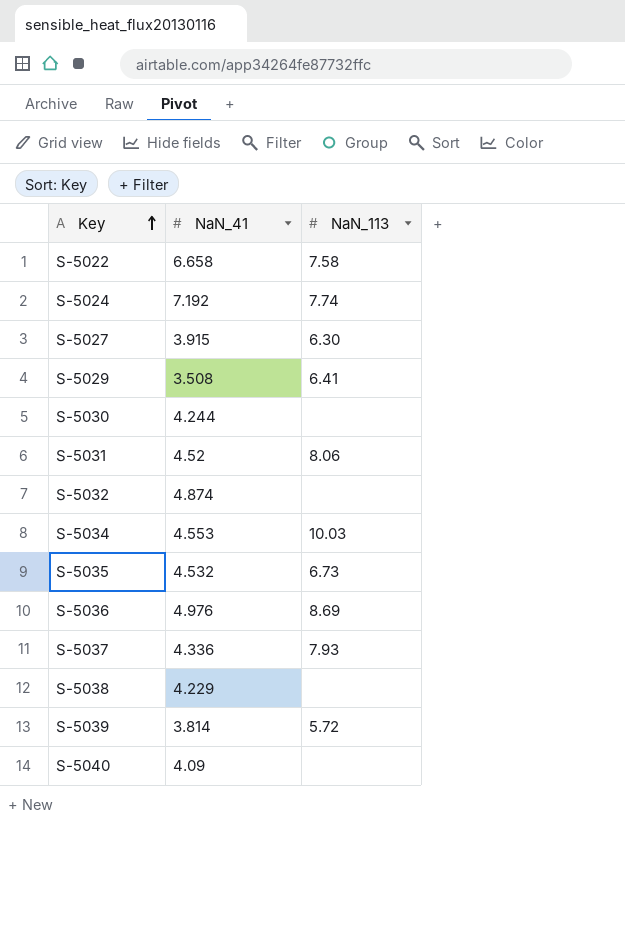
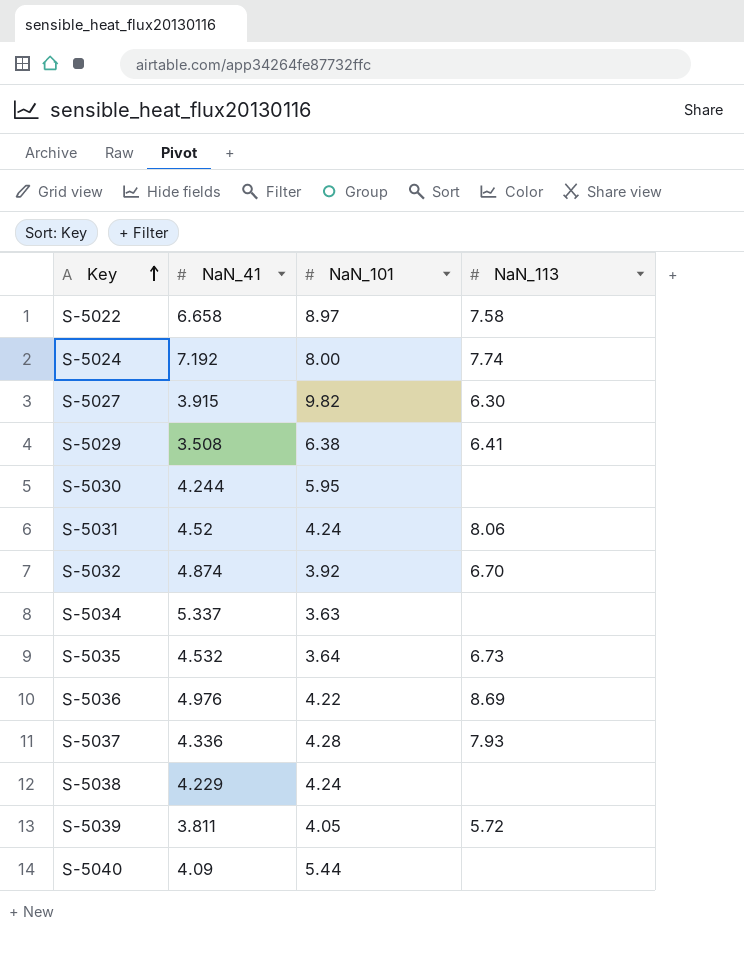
column NaN_101 | position: none -> 3
S-5032 | NaN_113: none -> 6.70
S-5034 | NaN_41: 4.553 -> 5.337
S-5034 | NaN_113: 10.03 -> none
S-5039 | NaN_41: 3.814 -> 3.811

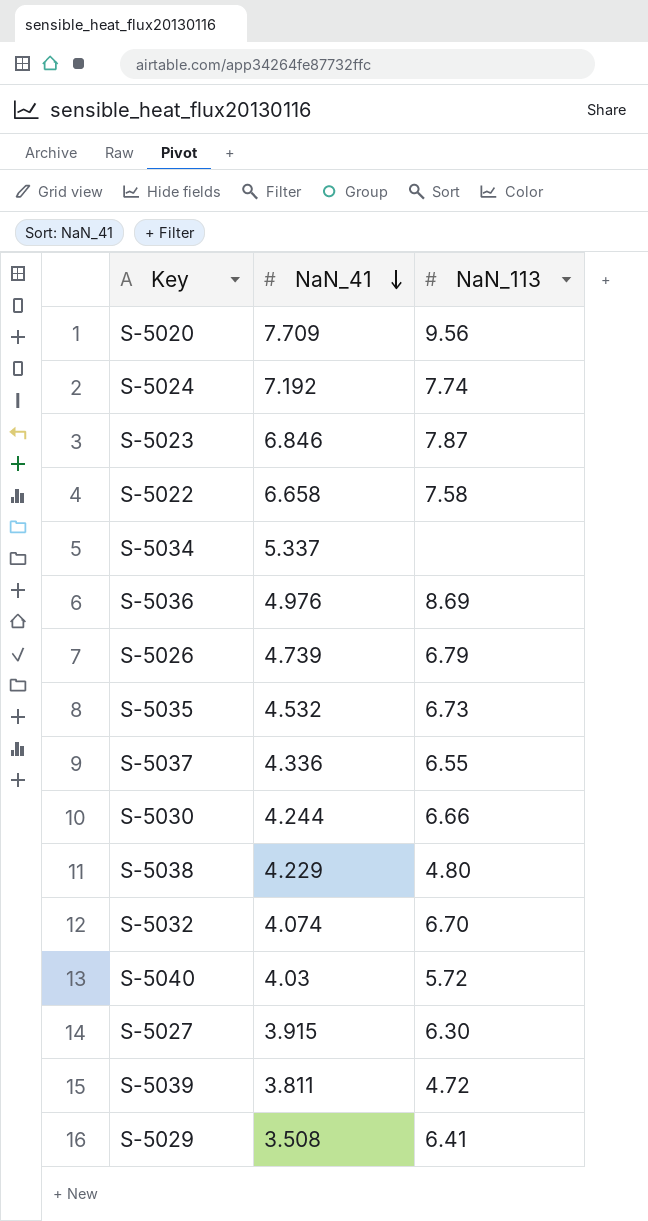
row order: Key ascending -> NaN_41 descending
column NaN_101 | position: 3 -> none
row S-5031: 4.52 | 4.24 | 8.06 -> none
row S-5020: none -> 7.709 | 9.56
row S-5023: none -> 6.846 | 7.87
row S-5026: none -> 4.739 | 6.79
S-5037 | NaN_113: 7.93 -> 6.55
S-5030 | NaN_113: none -> 6.66
S-5038 | NaN_113: none -> 4.80
S-5032 | NaN_41: 4.874 -> 4.074
S-5040 | NaN_41: 4.09 -> 4.03
S-5040 | NaN_113: none -> 5.72
S-5039 | NaN_113: 5.72 -> 4.72

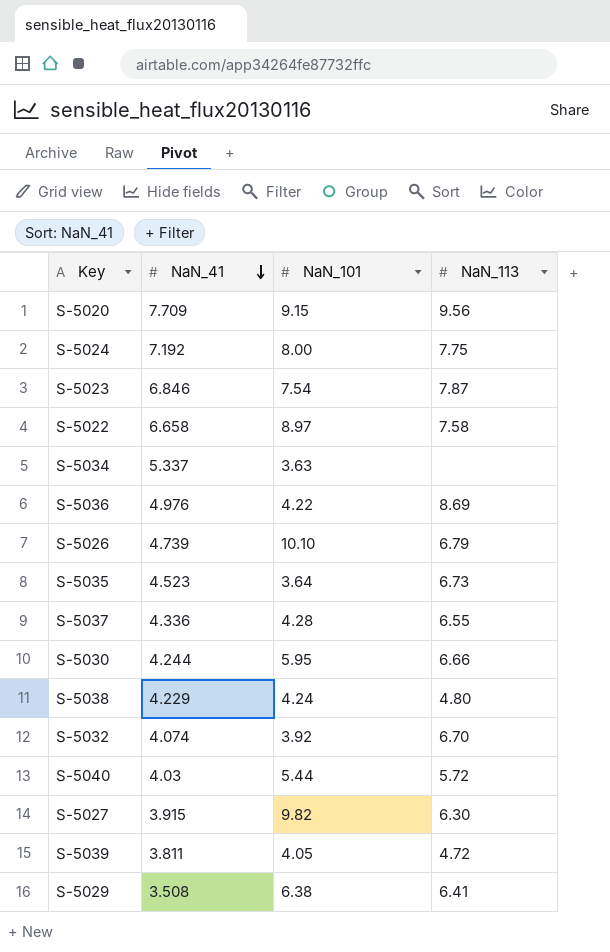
column NaN_101 | position: none -> 3
S-5024 | NaN_113: 7.74 -> 7.75
S-5035 | NaN_41: 4.532 -> 4.523

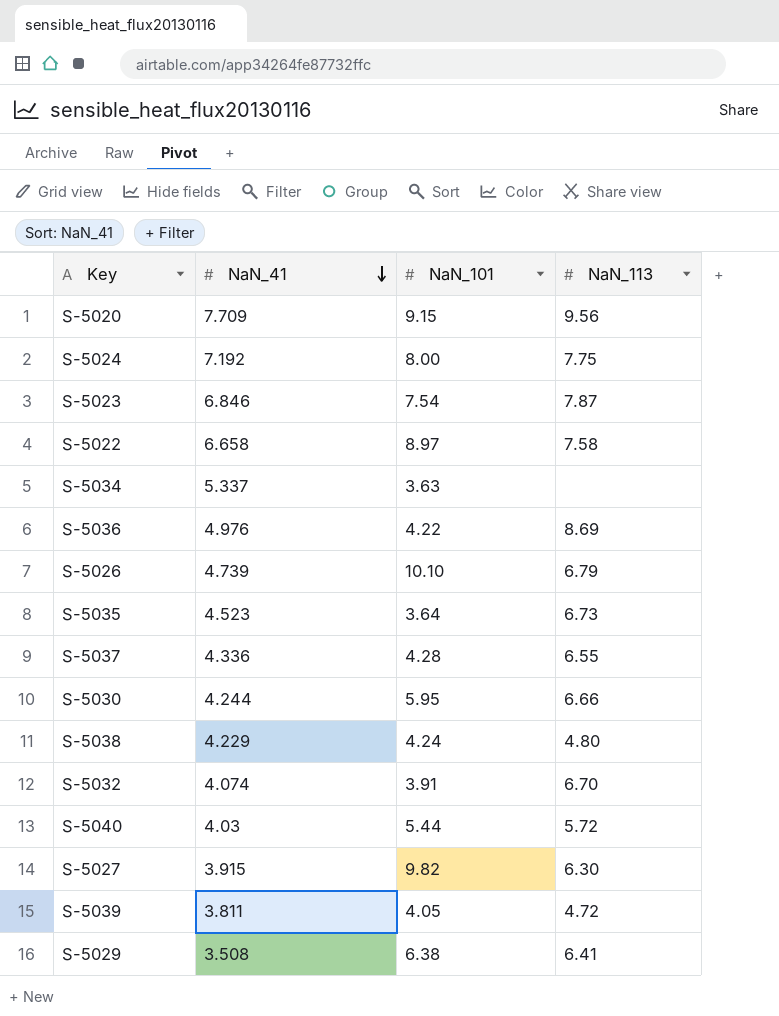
S-5032 | NaN_101: 3.92 -> 3.91

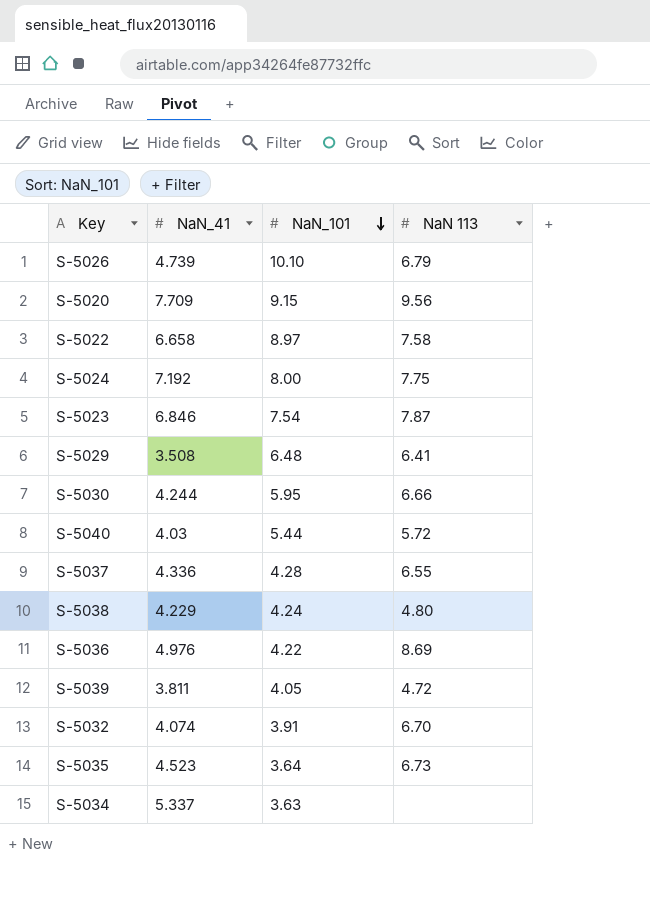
row order: NaN_41 descending -> NaN_101 descending
column name: NaN_113 -> NaN 113
row S-5027: 3.915 | 9.82 | 6.30 -> none
S-5029 | NaN_101: 6.38 -> 6.48

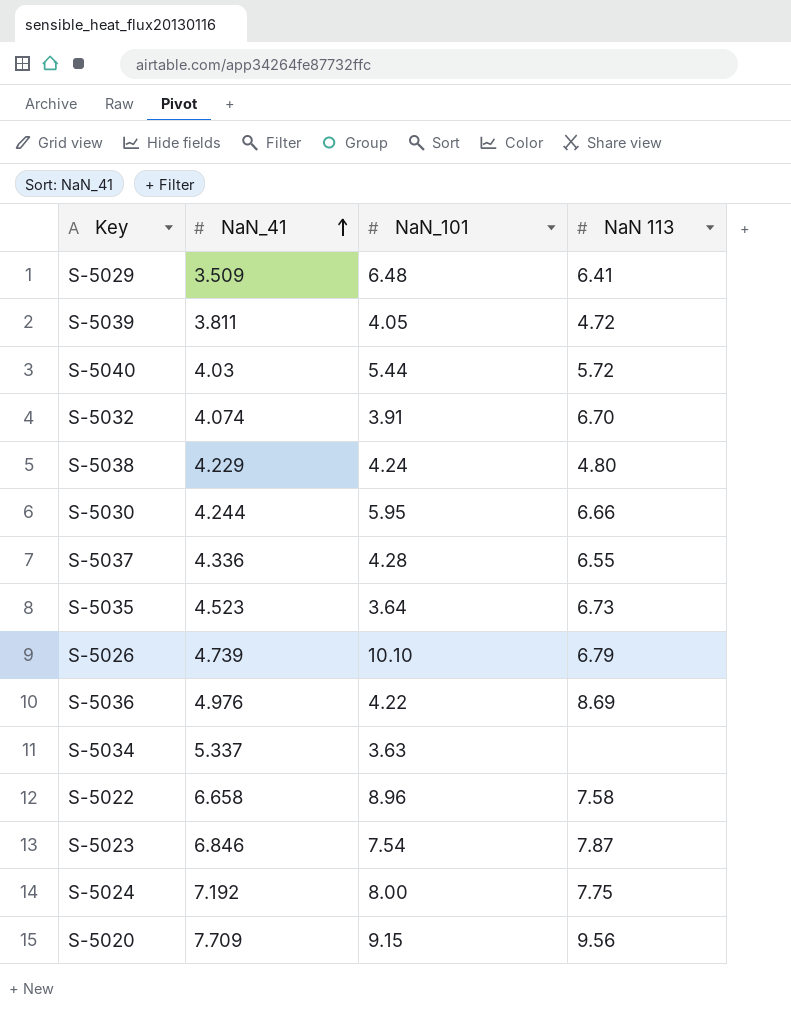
row order: NaN_101 descending -> NaN_41 ascending
S-5029 | NaN_41: 3.508 -> 3.509
S-5022 | NaN_101: 8.97 -> 8.96

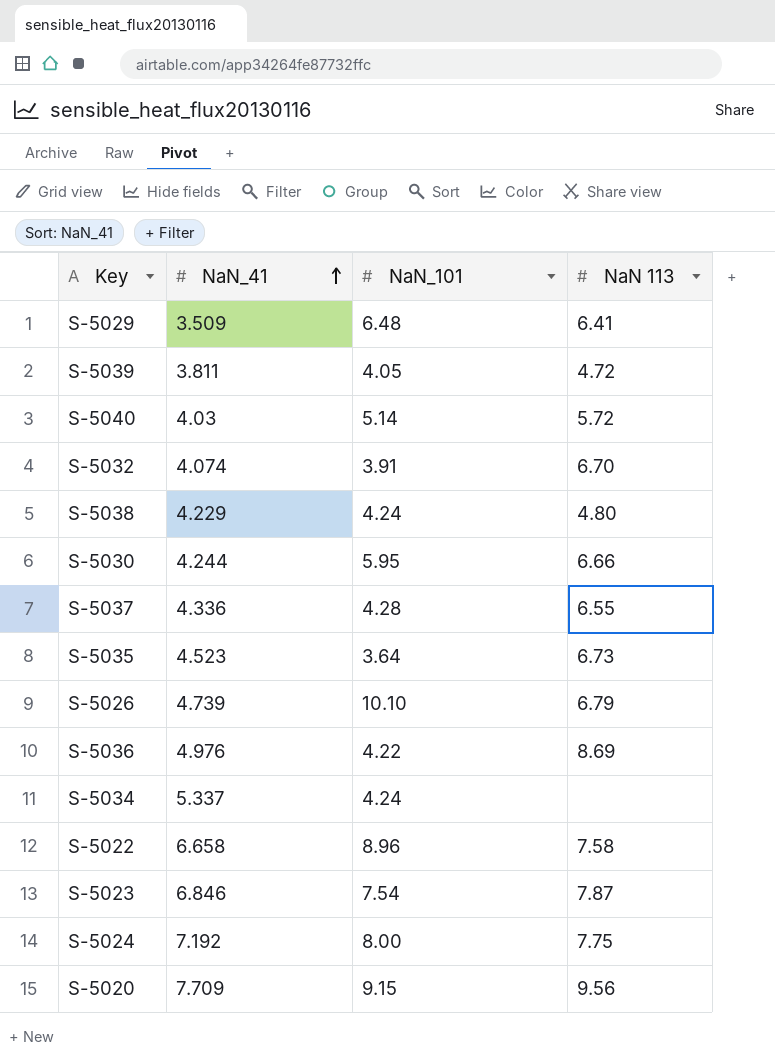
S-5040 | NaN_101: 5.44 -> 5.14
S-5034 | NaN_101: 3.63 -> 4.24

